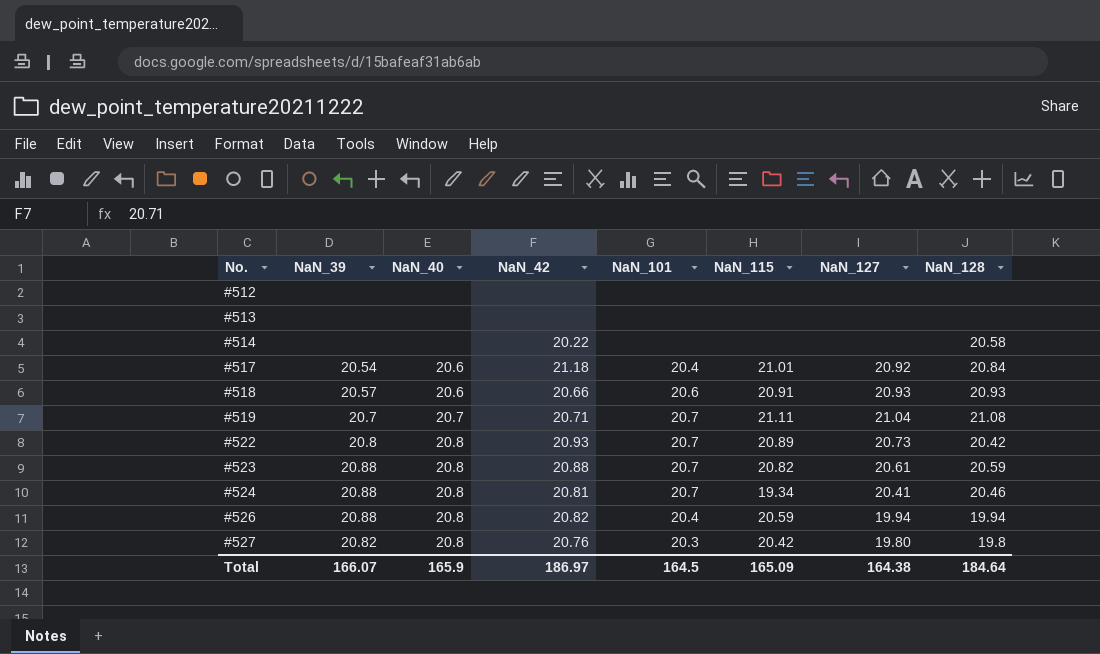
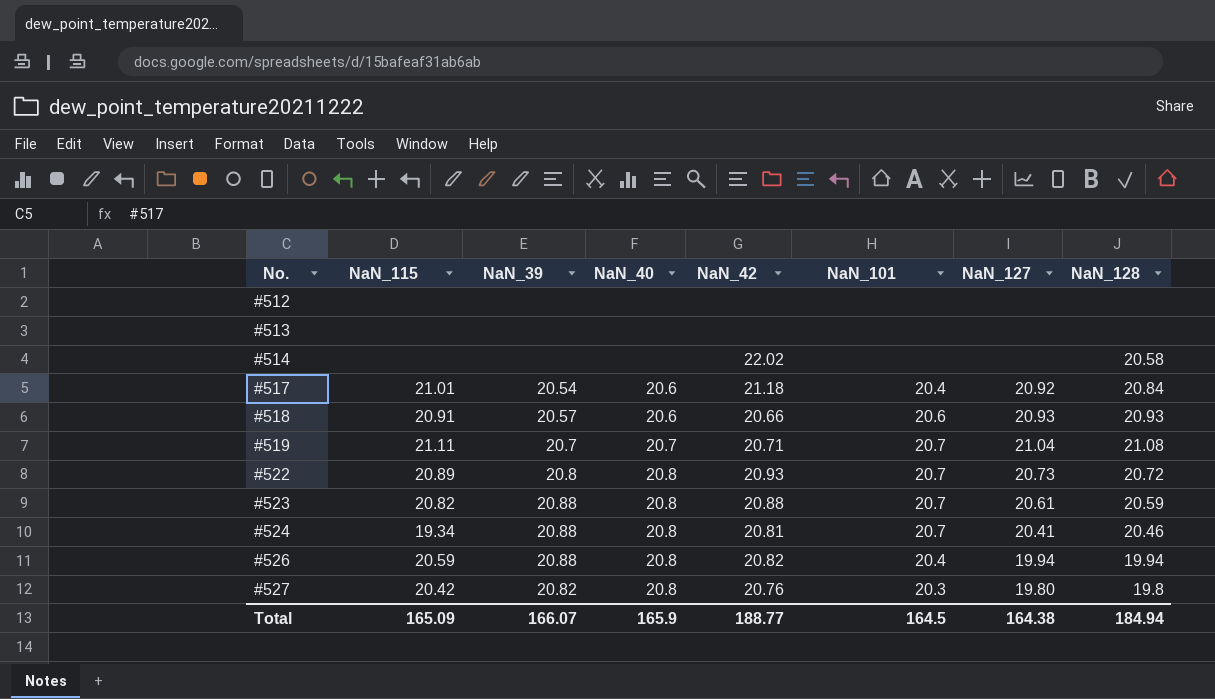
column NaN_115 | position: 6 -> 2
#514 | NaN_42: 20.22 -> 22.02
#522 | NaN_128: 20.42 -> 20.72
Total | NaN_42: 186.97 -> 188.77
Total | NaN_128: 184.64 -> 184.94

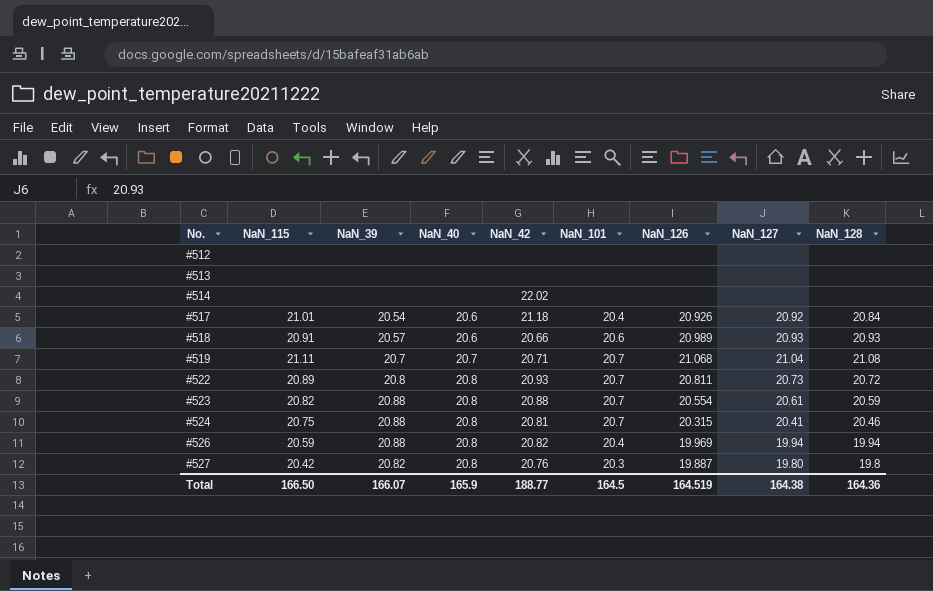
column NaN_126 | position: none -> 7
#514 | NaN_128: 20.58 -> none
#524 | NaN_115: 19.34 -> 20.75
Total | NaN_115: 165.09 -> 166.50
Total | NaN_128: 184.94 -> 164.36

